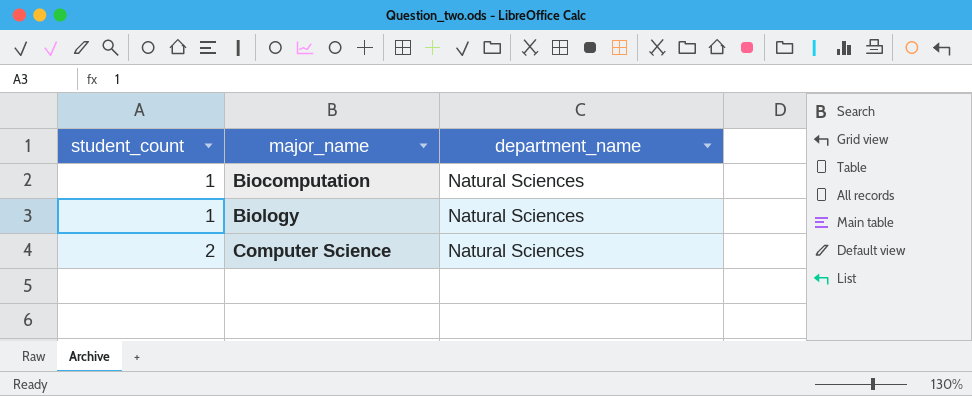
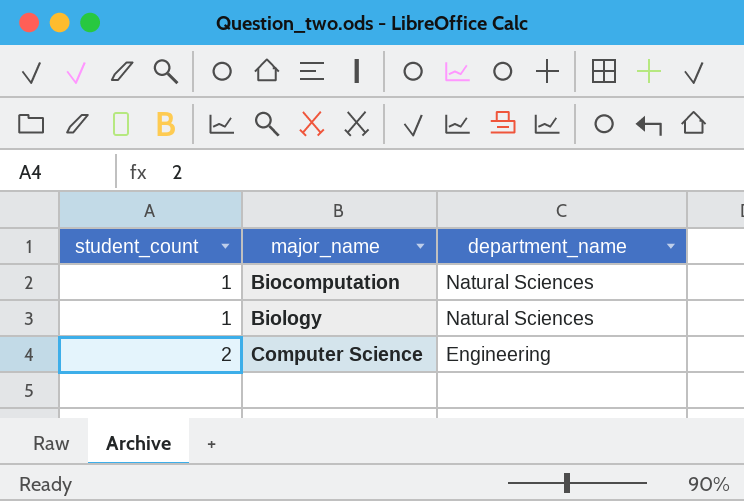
Computer Science | department_name: Natural Sciences -> Engineering

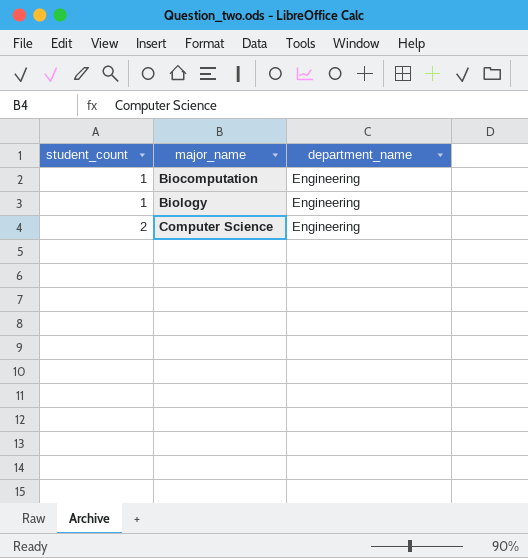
Biocomputation | department_name: Natural Sciences -> Engineering
Biology | department_name: Natural Sciences -> Engineering

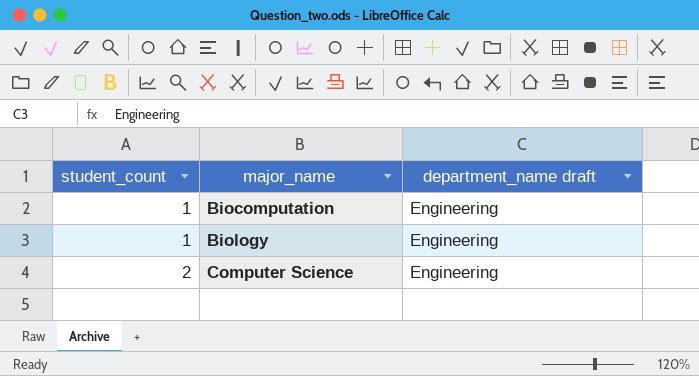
column name: department_name -> department_name draft

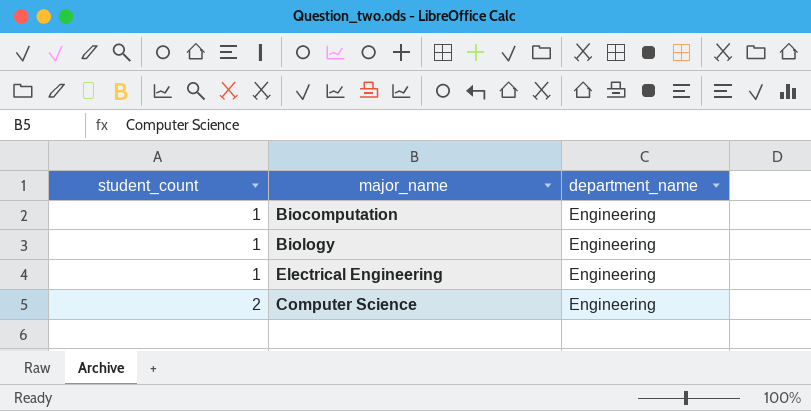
column name: department_name draft -> department_name
row Electrical Engineering: none -> 1 | Engineering

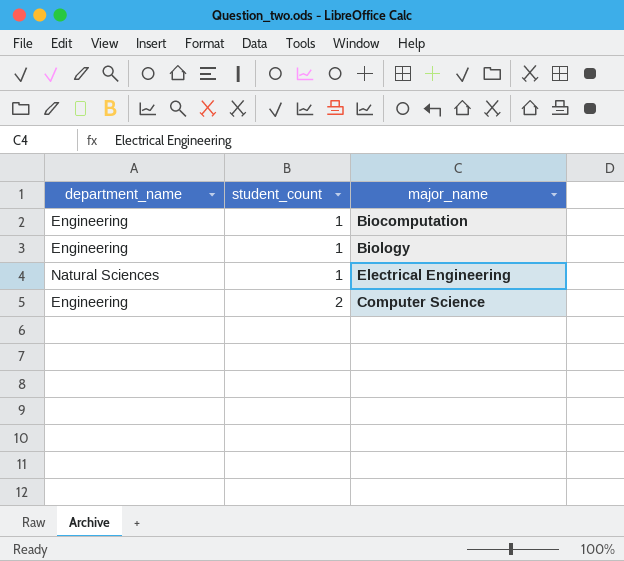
column department_name | position: 3 -> 1
Electrical Engineering | department_name: Engineering -> Natural Sciences

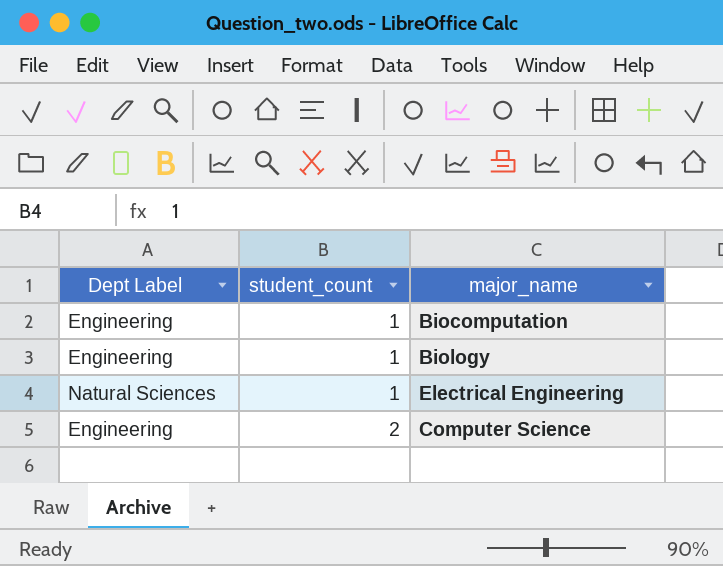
column name: department_name -> Dept Label

